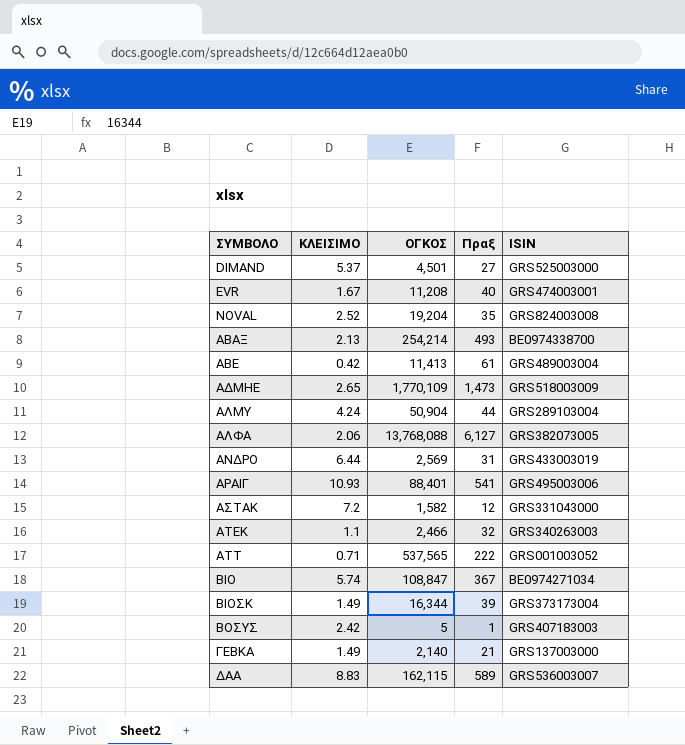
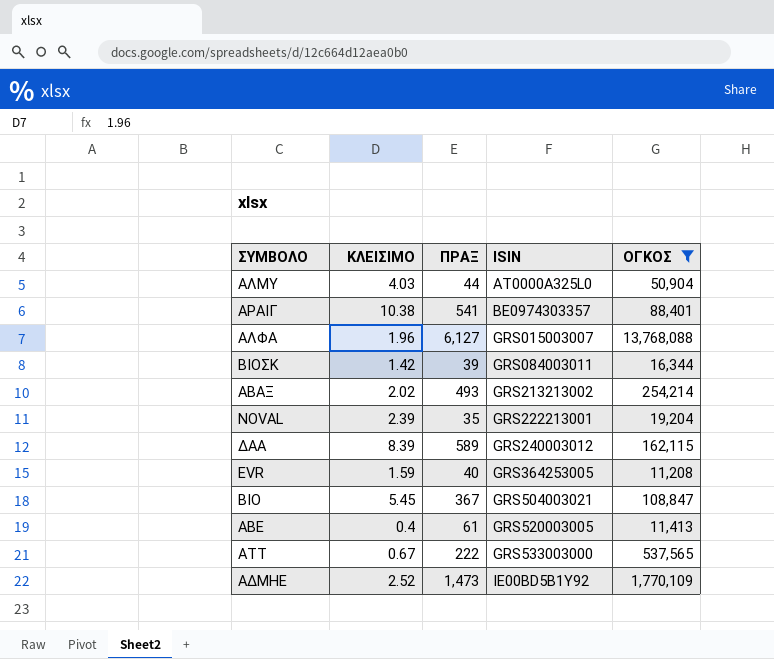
filter: none -> ΟΓΚΟΣ >= 11,208
row order: ΣΥΜΒΟΛΟ ascending -> ISIN ascending
column name: Πραξ -> ΠΡΑΞ
column ΟΓΚΟΣ | position: 3 -> 5
ΑΛΜΥ | ΚΛΕΙΣΙΜΟ: 4.24 -> 4.03
ΑΛΜΥ | ISIN: GRS289103004 -> AT0000A325L0
ΑΡΑΙΓ | ΚΛΕΙΣΙΜΟ: 10.93 -> 10.38
ΑΡΑΙΓ | ISIN: GRS495003006 -> BE0974303357
ΑΛΦΑ | ΚΛΕΙΣΙΜΟ: 2.06 -> 1.96
ΑΛΦΑ | ISIN: GRS382073005 -> GRS015003007
ΒΙΟΣΚ | ΚΛΕΙΣΙΜΟ: 1.49 -> 1.42
ΒΙΟΣΚ | ISIN: GRS373173004 -> GRS084003011
ΑΒΑΞ | ΚΛΕΙΣΙΜΟ: 2.13 -> 2.02
ΑΒΑΞ | ISIN: BE0974338700 -> GRS213213002
NOVAL | ΚΛΕΙΣΙΜΟ: 2.52 -> 2.39
NOVAL | ISIN: GRS824003008 -> GRS222213001
ΔΑΑ | ΚΛΕΙΣΙΜΟ: 8.83 -> 8.39
ΔΑΑ | ISIN: GRS536003007 -> GRS240003012
EVR | ΚΛΕΙΣΙΜΟ: 1.67 -> 1.59
EVR | ISIN: GRS474003001 -> GRS364253005
ΒΙΟ | ΚΛΕΙΣΙΜΟ: 5.74 -> 5.45
ΒΙΟ | ISIN: BE0974271034 -> GRS504003021
ΑΒΕ | ΚΛΕΙΣΙΜΟ: 0.42 -> 0.4
ΑΒΕ | ISIN: GRS489003004 -> GRS520003005
ΑΤΤ | ΚΛΕΙΣΙΜΟ: 0.71 -> 0.67
ΑΤΤ | ISIN: GRS001003052 -> GRS533003000
ΑΔΜΗΕ | ΚΛΕΙΣΙΜΟ: 2.65 -> 2.52
ΑΔΜΗΕ | ISIN: GRS518003009 -> IE00BD5B1Y92

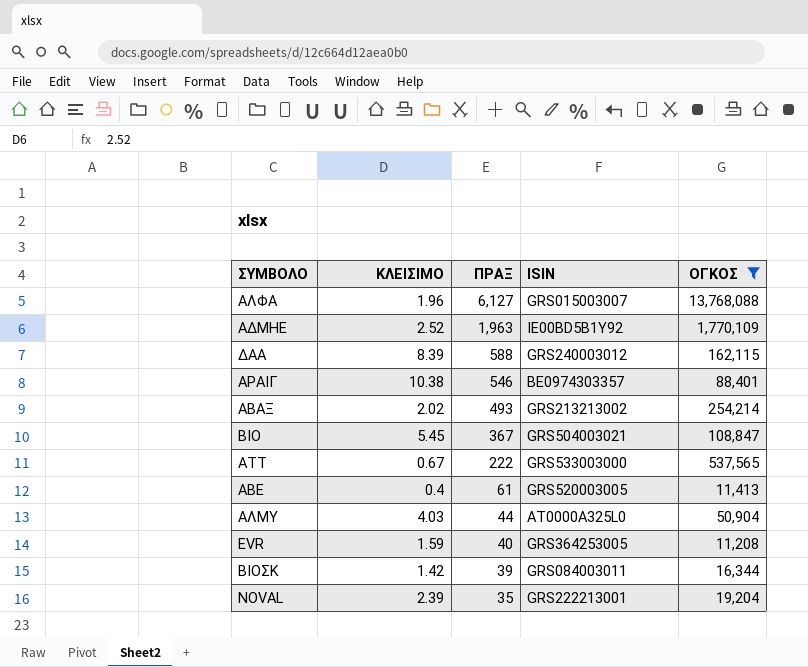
row order: ISIN ascending -> ΠΡΑΞ descending
ΑΔΜΗΕ | ΠΡΑΞ: 1,473 -> 1,963
ΔΑΑ | ΠΡΑΞ: 589 -> 588
ΑΡΑΙΓ | ΠΡΑΞ: 541 -> 546

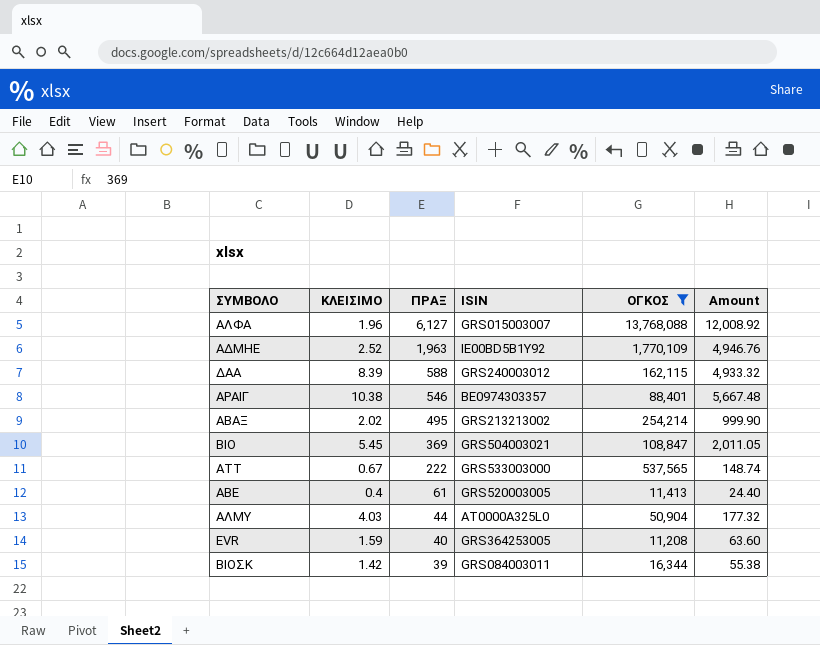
column Amount | formula: none -> [ΚΛΕΙΣΙΜΟ] * [ΠΡΑΞ]
row NOVAL: 2.39 | 35 | GRS222213001 | 19,204 -> none
ΑΒΑΞ | ΠΡΑΞ: 493 -> 495
ΒΙΟ | ΠΡΑΞ: 367 -> 369

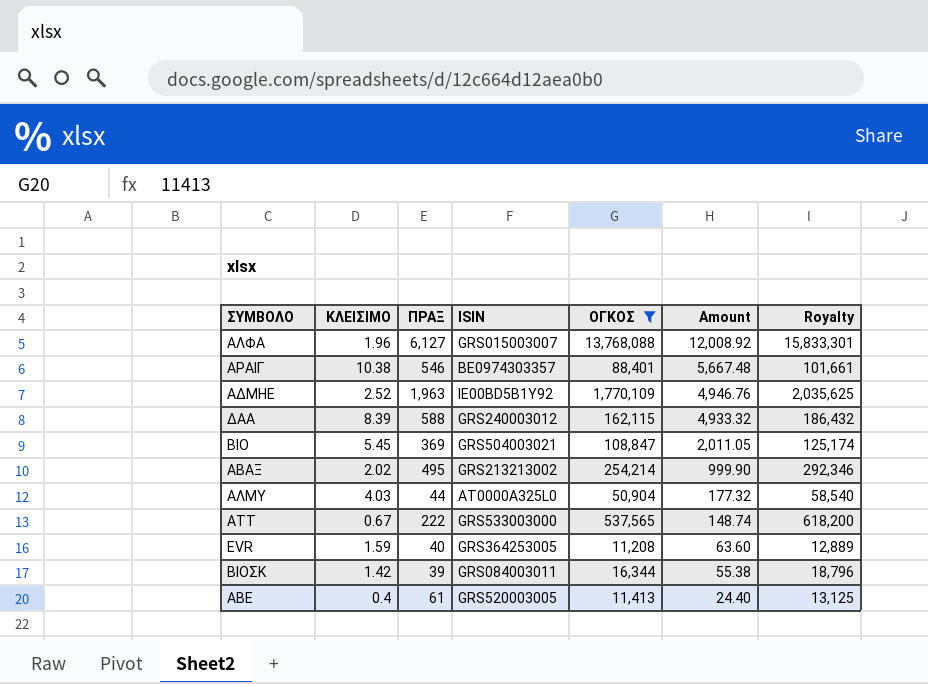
row order: ΠΡΑΞ descending -> Amount descending
column Royalty | formula: none -> [ΟΓΚΟΣ] * 1.15

